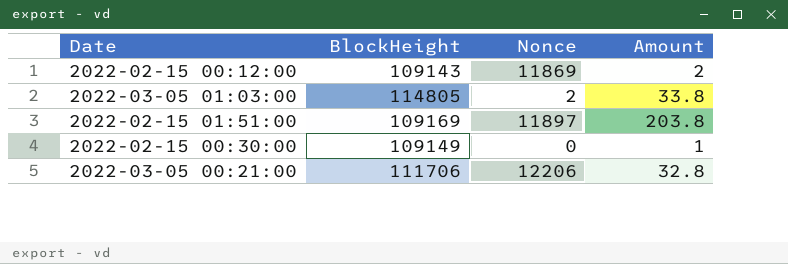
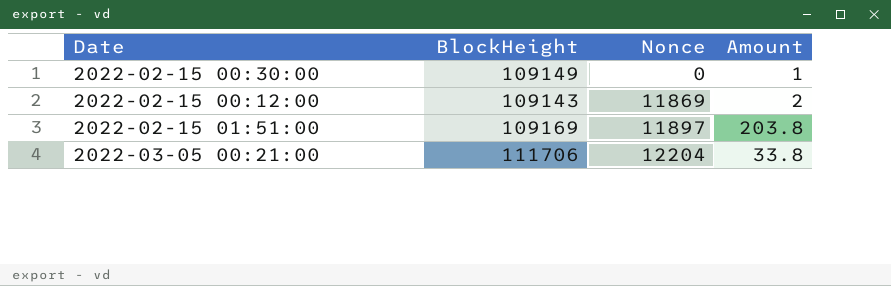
row order: none -> Nonce ascending
row 2022-03-05 01:03:00: 114805 | 2 | 33.8 -> none
2022-03-05 00:21:00 | Nonce: 12206 -> 12204
2022-03-05 00:21:00 | Amount: 32.8 -> 33.8

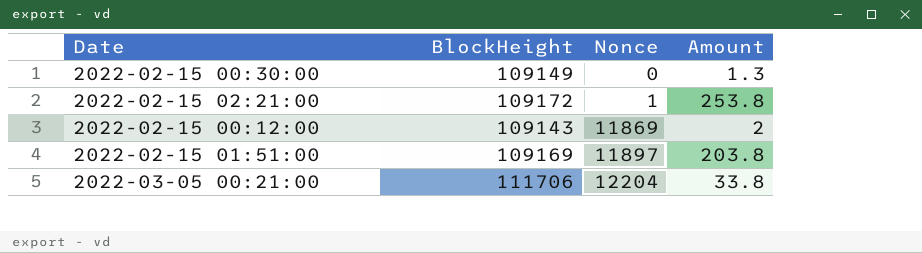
2022-02-15 00:30:00 | Amount: 1 -> 1.3
row 2022-02-15 02:21:00: none -> 109172 | 1 | 253.8

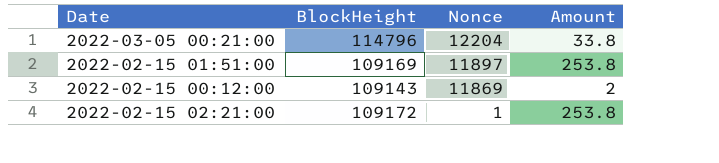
row order: Nonce ascending -> Nonce descending
row 2022-02-15 00:30:00: 109149 | 0 | 1.3 -> none
2022-03-05 00:21:00 | BlockHeight: 111706 -> 114796
2022-02-15 01:51:00 | Amount: 203.8 -> 253.8

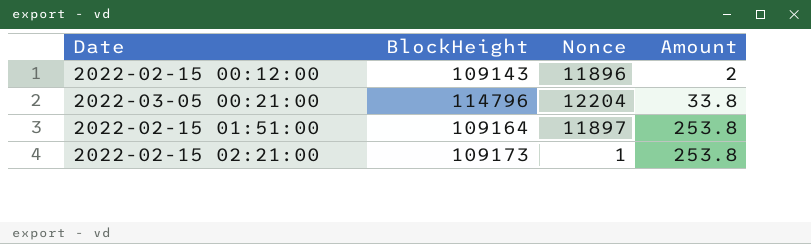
row order: Nonce descending -> Amount ascending
2022-02-15 00:12:00 | Nonce: 11869 -> 11896
2022-02-15 01:51:00 | BlockHeight: 109169 -> 109164
2022-02-15 02:21:00 | BlockHeight: 109172 -> 109173

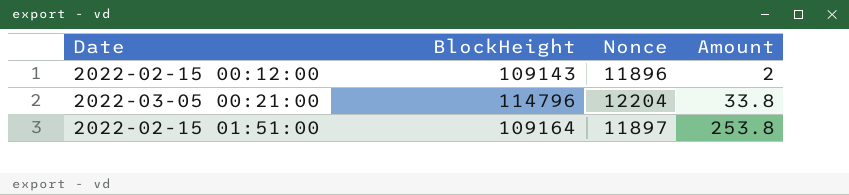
row 2022-02-15 02:21:00: 109173 | 1 | 253.8 -> none

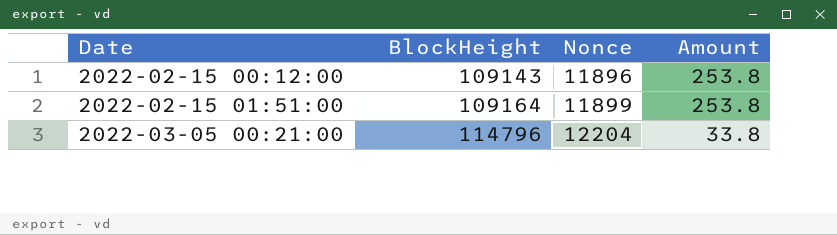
row order: Amount ascending -> Date ascending
2022-02-15 00:12:00 | Amount: 2 -> 253.8
2022-02-15 01:51:00 | Nonce: 11897 -> 11899

